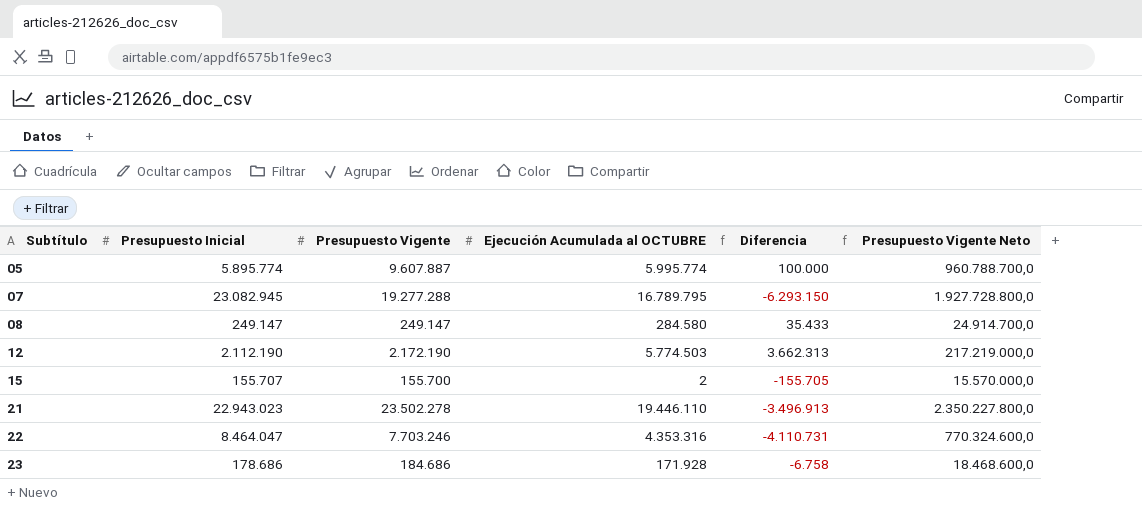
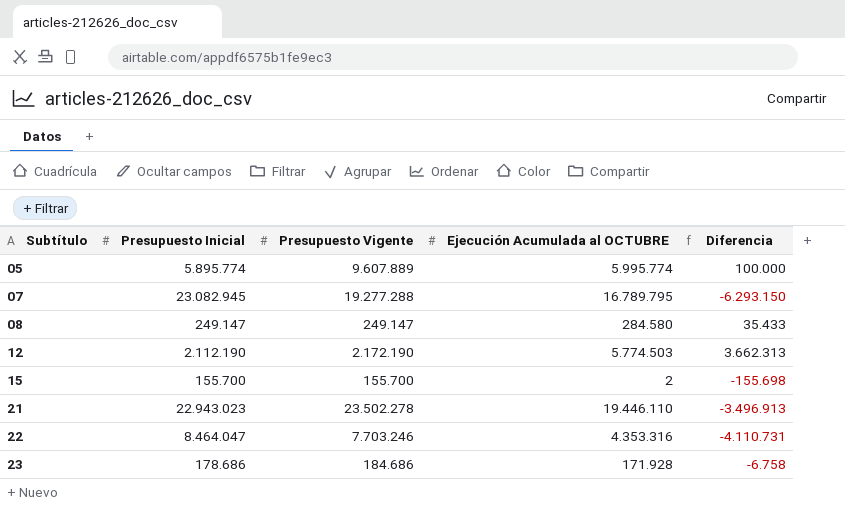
column Presupuesto Vigente Neto | formula: [Presupuesto Vigente] * 100 -> none
05 | Presupuesto Vigente: 9.607.887 -> 9.607.889
15 | Presupuesto Inicial: 155.707 -> 155.700
15 | Diferencia: -155.705 -> -155.698

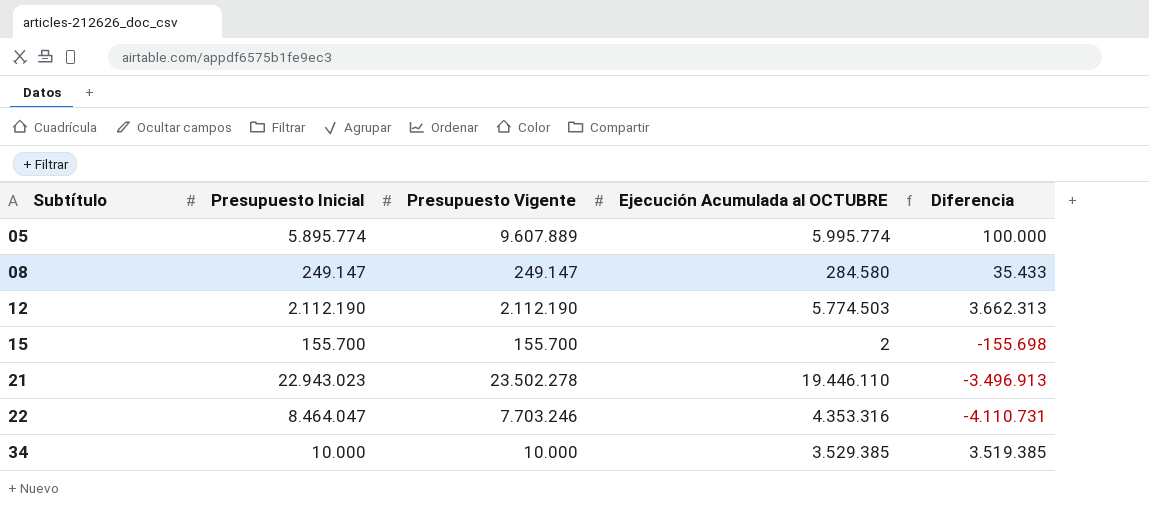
row 07: 23.082.945 | 19.277.288 | 16.789.795 | -6.293.150 -> none
row 23: 178.686 | 184.686 | 171.928 | -6.758 -> none
12 | Presupuesto Vigente: 2.172.190 -> 2.112.190
row 34: none -> 10.000 | 10.000 | 3.529.385 | 3.519.385

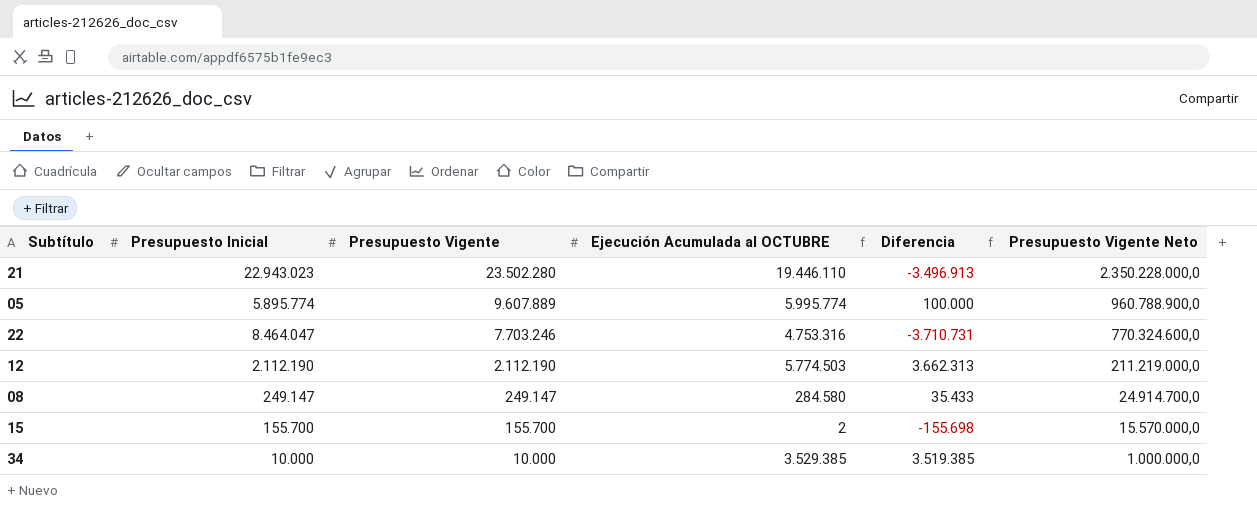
row order: Subtítulo ascending -> Presupuesto Vigente descending
column Presupuesto Vigente Neto | formula: none -> [Presupuesto Vigente] * 100
21 | Presupuesto Vigente: 23.502.278 -> 23.502.280
22 | Ejecución Acumulada al OCTUBRE: 4.353.316 -> 4.753.316
22 | Diferencia: -4.110.731 -> -3.710.731

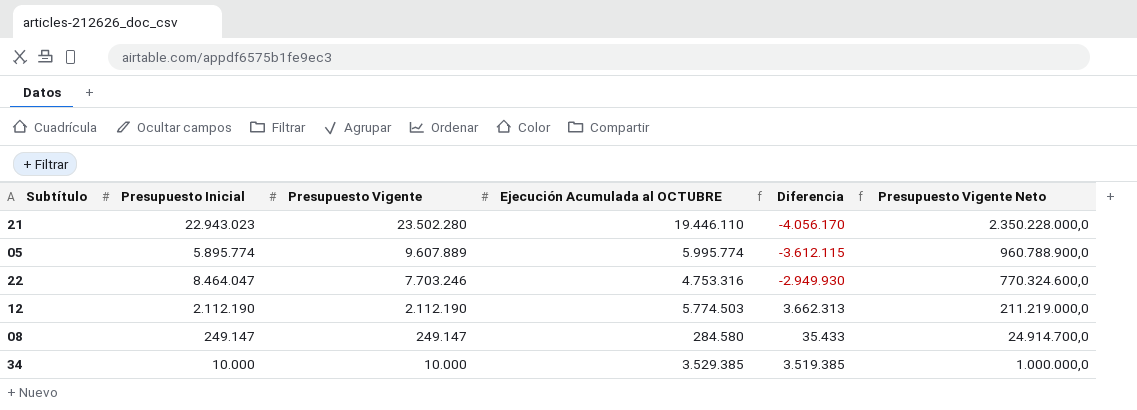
column Diferencia | formula: [Ejecución Acumulada al OCTUBRE] - [Presupuesto Inicial] -> [Ejecución Acumulada al OCTUBRE] - [Presupuesto Vigente]
row 15: 155.700 | 155.700 | 2 | -155.698 | 15.570.000,0 -> none

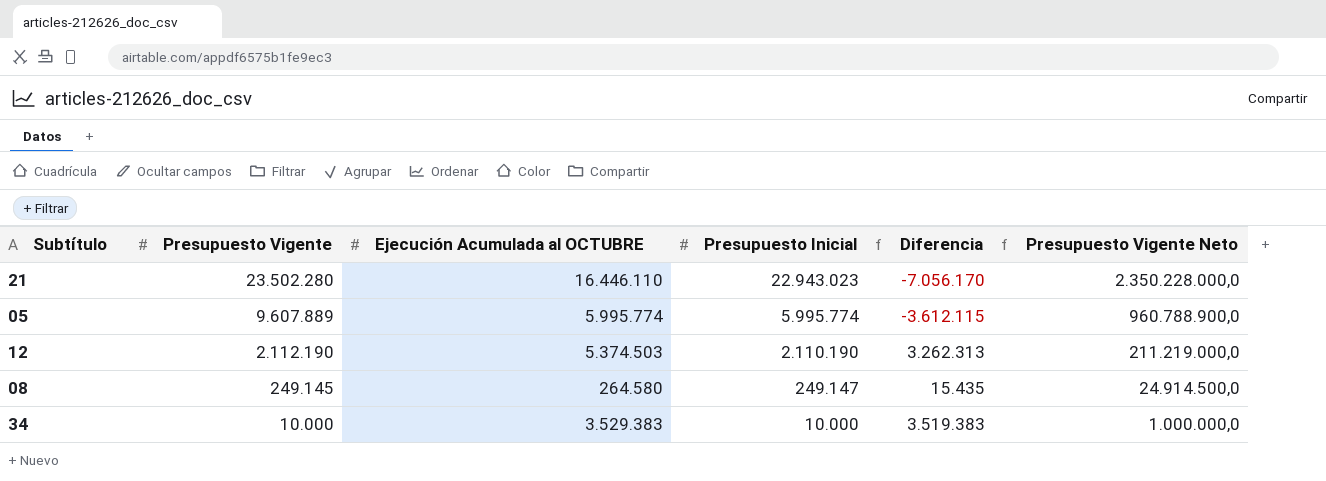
column Presupuesto Inicial | position: 2 -> 4
row 22: 8.464.047 | 7.703.246 | 4.753.316 | -2.949.930 | 770.324.600,0 -> none
21 | Ejecución Acumulada al OCTUBRE: 19.446.110 -> 16.446.110
21 | Diferencia: -4.056.170 -> -7.056.170
05 | Presupuesto Inicial: 5.895.774 -> 5.995.774
12 | Ejecución Acumulada al OCTUBRE: 5.774.503 -> 5.374.503
12 | Presupuesto Inicial: 2.112.190 -> 2.110.190
12 | Diferencia: 3.662.313 -> 3.262.313
08 | Presupuesto Vigente: 249.147 -> 249.145
08 | Ejecución Acumulada al OCTUBRE: 284.580 -> 264.580
08 | Diferencia: 35.433 -> 15.435
08 | Presupuesto Vigente Neto: 24.914.700,0 -> 24.914.500,0
34 | Ejecución Acumulada al OCTUBRE: 3.529.385 -> 3.529.383
34 | Diferencia: 3.519.385 -> 3.519.383

